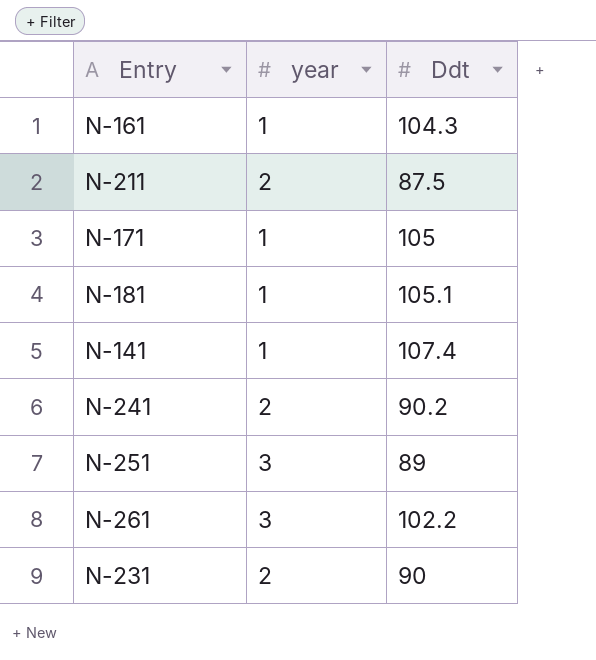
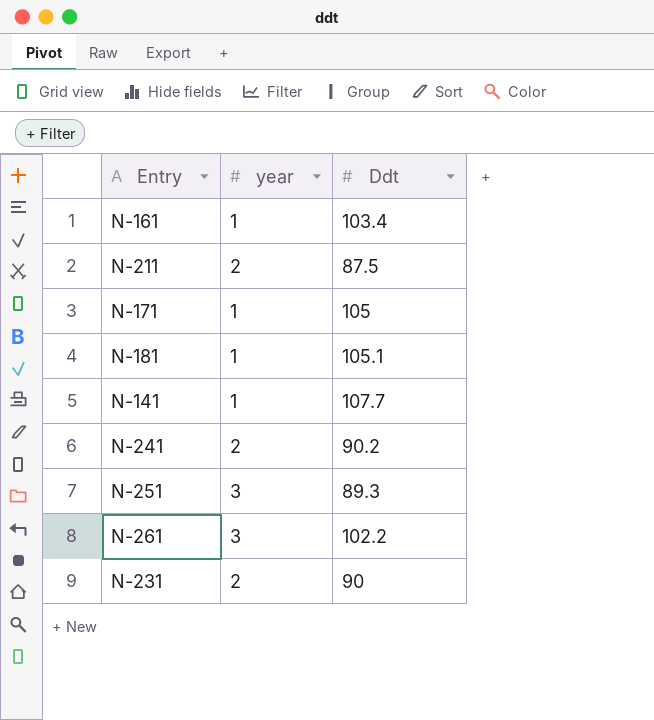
N-161 | Ddt: 104.3 -> 103.4
N-141 | Ddt: 107.4 -> 107.7
N-251 | Ddt: 89 -> 89.3

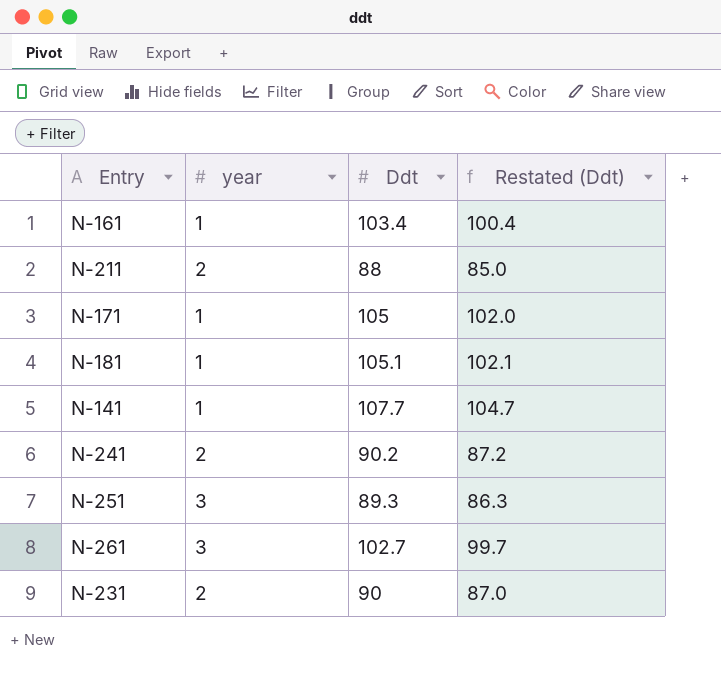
column Restated (Ddt) | formula: none -> [Ddt] - 3
N-211 | Ddt: 87.5 -> 88
N-261 | Ddt: 102.2 -> 102.7

